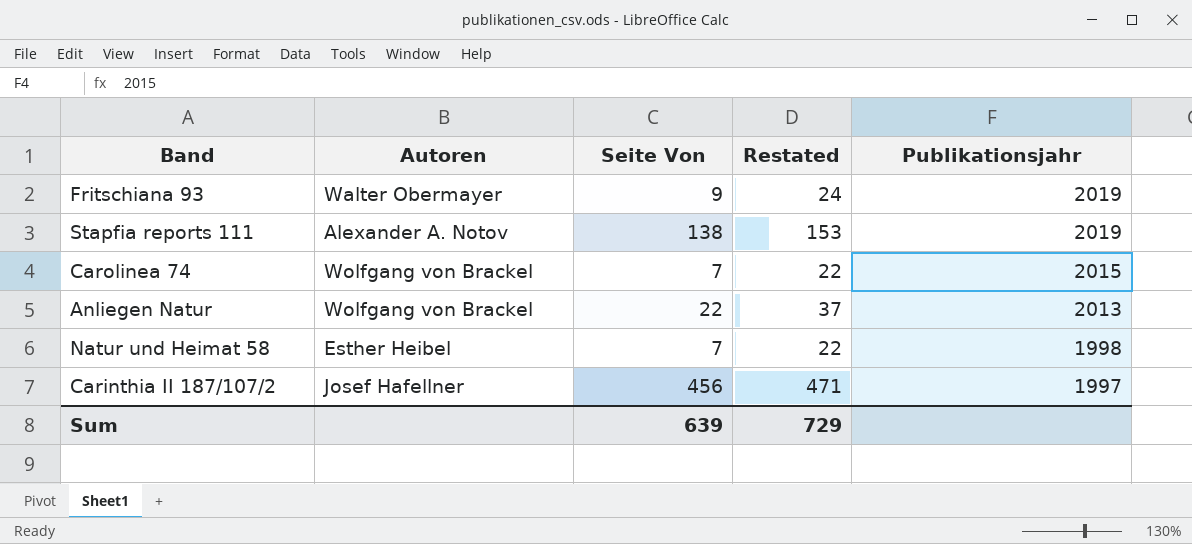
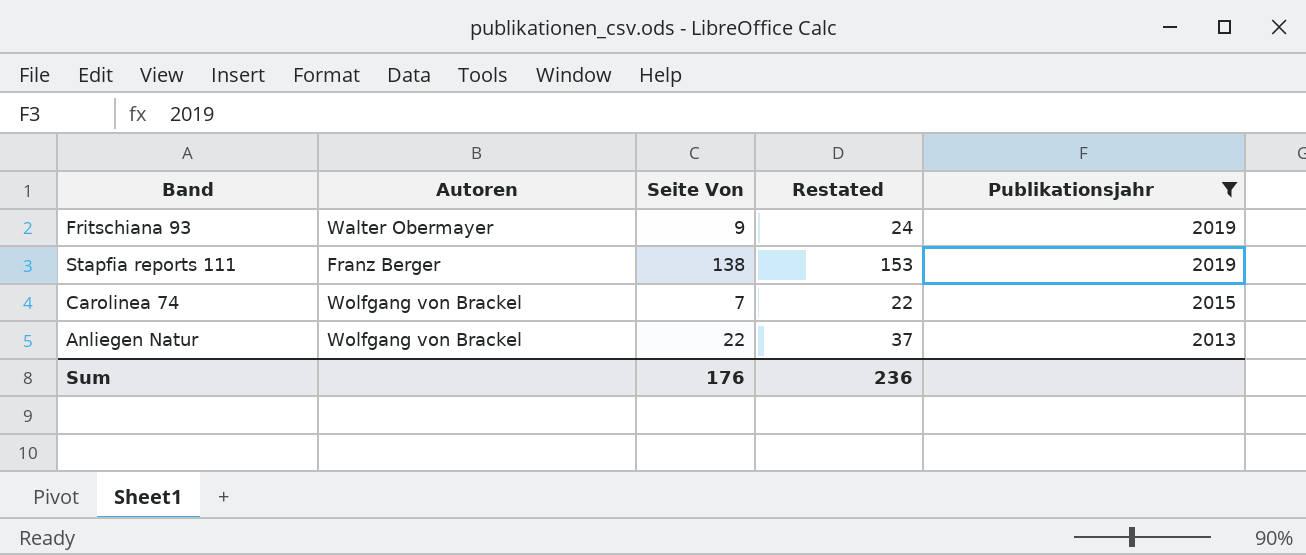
filter: none -> Publikationsjahr >= 2013
Stapfia reports 111 | Autoren: Alexander A. Notov -> Franz Berger
Sum | Seite Von: 639 -> 176
Sum | Restated: 729 -> 236

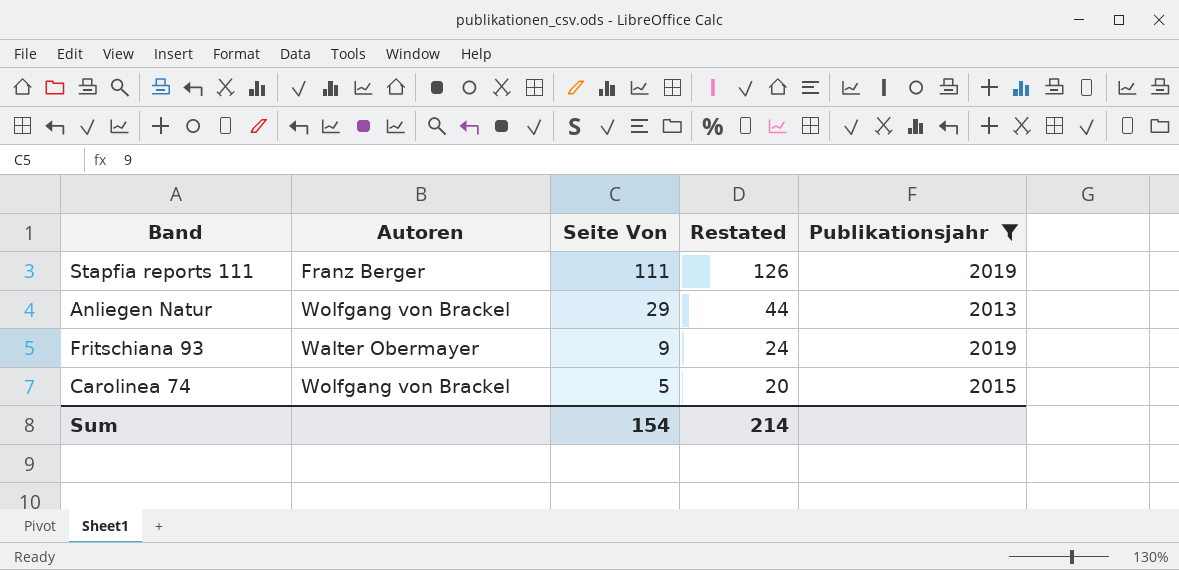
row order: Publikationsjahr descending -> Seite Von descending
Stapfia reports 111 | Seite Von: 138 -> 111
Stapfia reports 111 | Restated: 153 -> 126
Anliegen Natur | Seite Von: 22 -> 29
Anliegen Natur | Restated: 37 -> 44
Carolinea 74 | Seite Von: 7 -> 5
Carolinea 74 | Restated: 22 -> 20
Sum | Seite Von: 176 -> 154
Sum | Restated: 236 -> 214

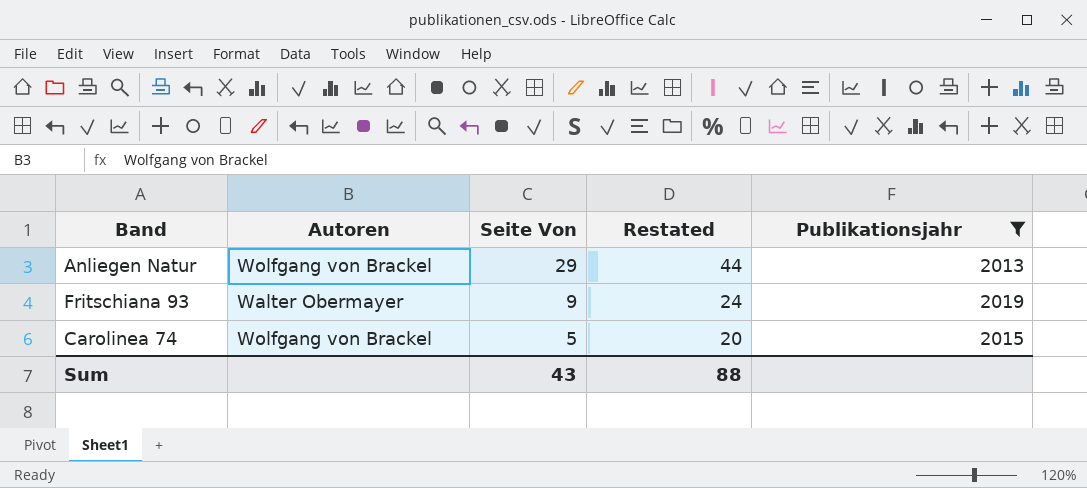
row Stapfia reports 111: Franz Berger | 111 | 126 | 2019 -> none
Sum | Seite Von: 154 -> 43
Sum | Restated: 214 -> 88

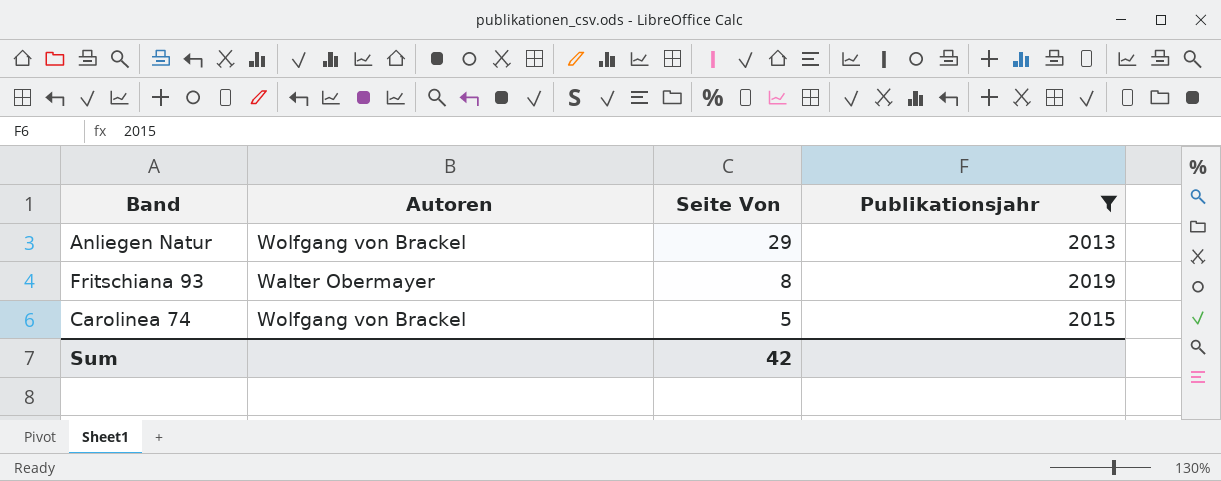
column Restated | formula: [Seite Von] + 15 -> none
Fritschiana 93 | Seite Von: 9 -> 8
Sum | Seite Von: 43 -> 42

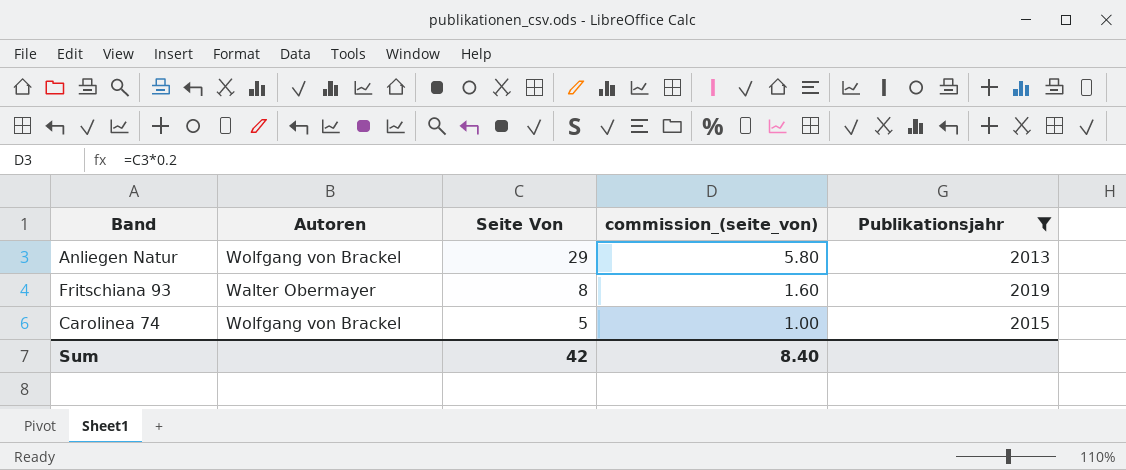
column commission_(seite_von) | formula: none -> [Seite Von] * 0.2

